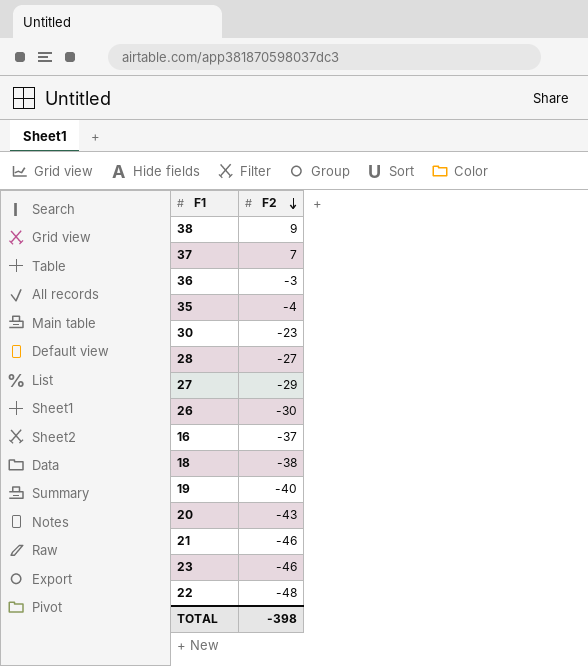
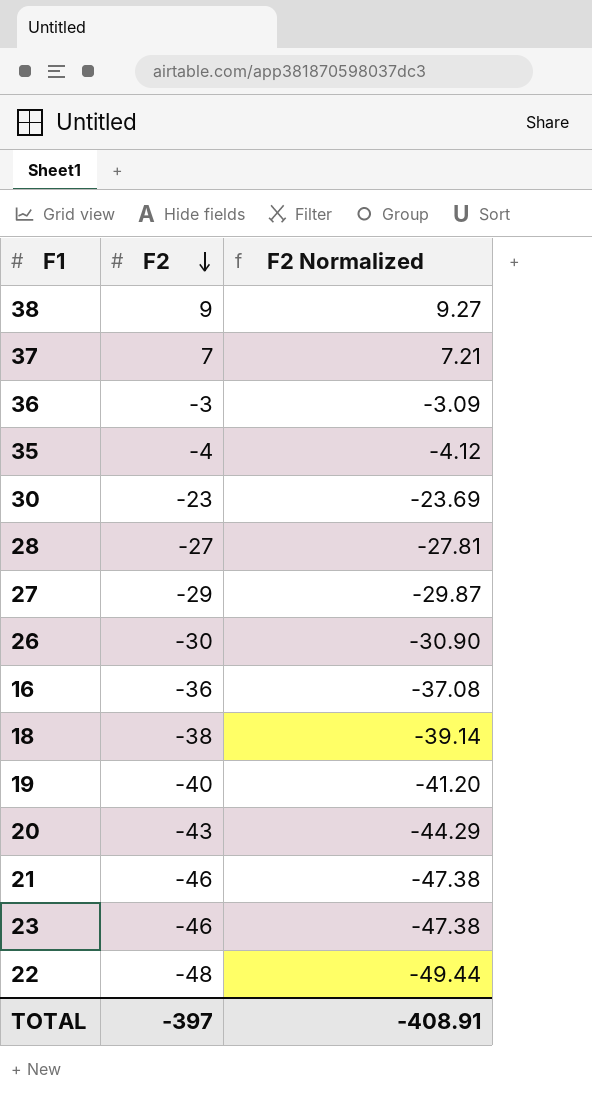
column F2 Normalized | formula: none -> [F2] * 1.03
16 | F2: -37 -> -36
TOTAL | F2: -398 -> -397

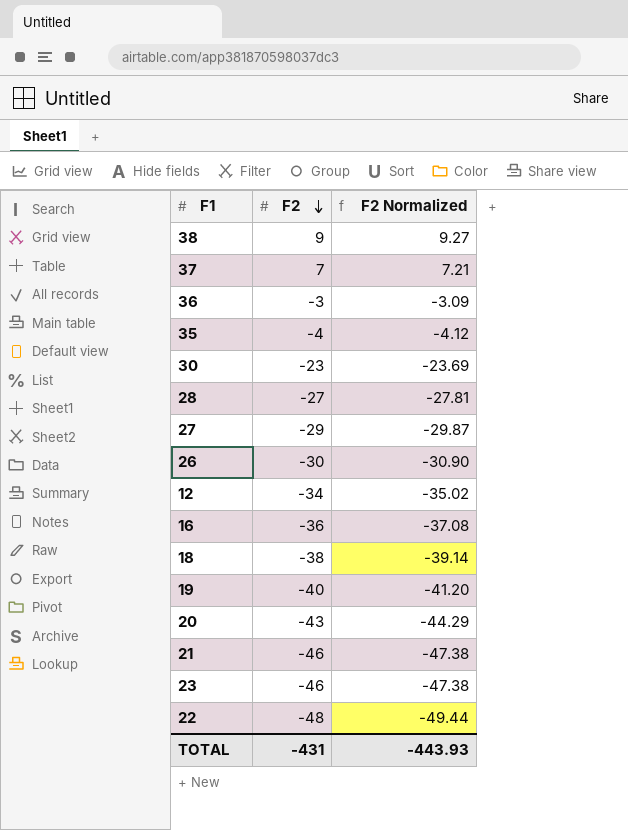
row 12: none -> -34 | -35.02
TOTAL | F2: -397 -> -431
TOTAL | F2 Normalized: -408.91 -> -443.93

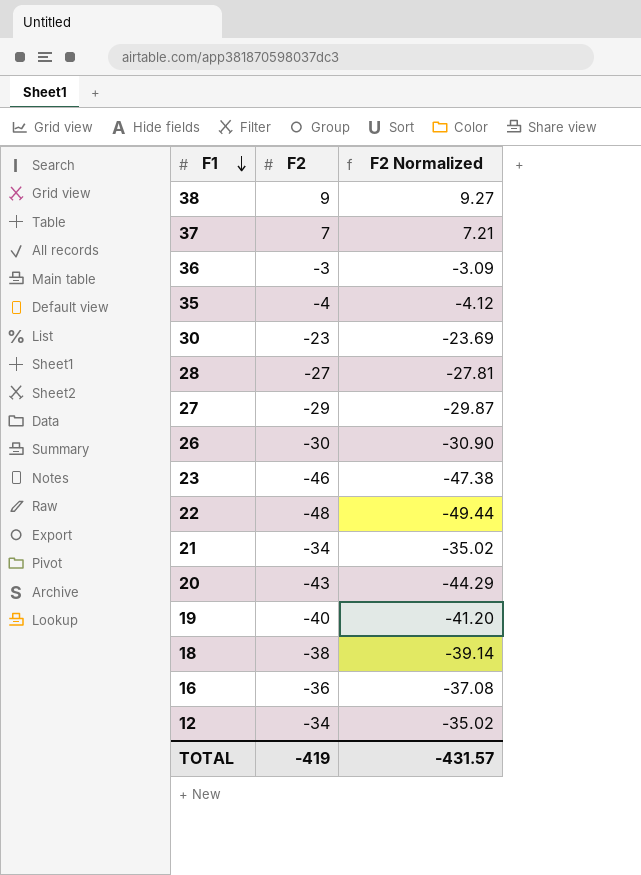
row order: F2 descending -> F1 descending
21 | F2: -46 -> -34
21 | F2 Normalized: -47.38 -> -35.02
TOTAL | F2: -431 -> -419
TOTAL | F2 Normalized: -443.93 -> -431.57

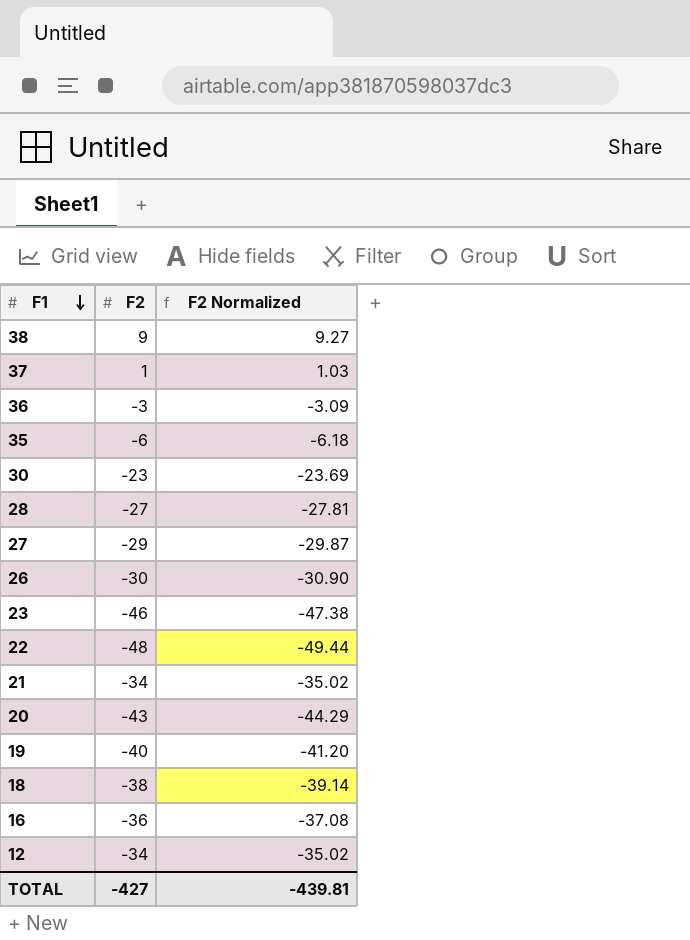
37 | F2: 7 -> 1
37 | F2 Normalized: 7.21 -> 1.03
35 | F2: -4 -> -6
35 | F2 Normalized: -4.12 -> -6.18
TOTAL | F2: -419 -> -427
TOTAL | F2 Normalized: -431.57 -> -439.81

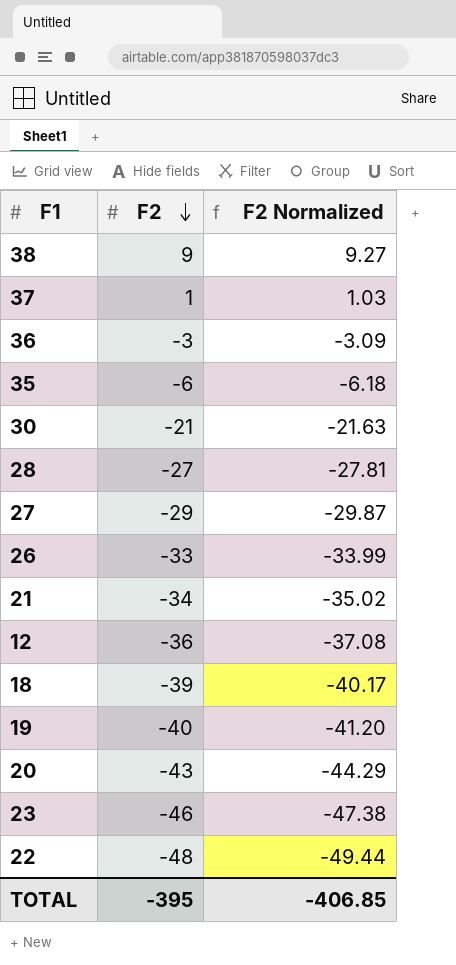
row order: F1 descending -> F2 descending
row 16: -36 | -37.08 -> none
30 | F2: -23 -> -21
30 | F2 Normalized: -23.69 -> -21.63
26 | F2: -30 -> -33
26 | F2 Normalized: -30.90 -> -33.99
12 | F2: -34 -> -36
12 | F2 Normalized: -35.02 -> -37.08
18 | F2: -38 -> -39
18 | F2 Normalized: -39.14 -> -40.17
TOTAL | F2: -427 -> -395
TOTAL | F2 Normalized: -439.81 -> -406.85

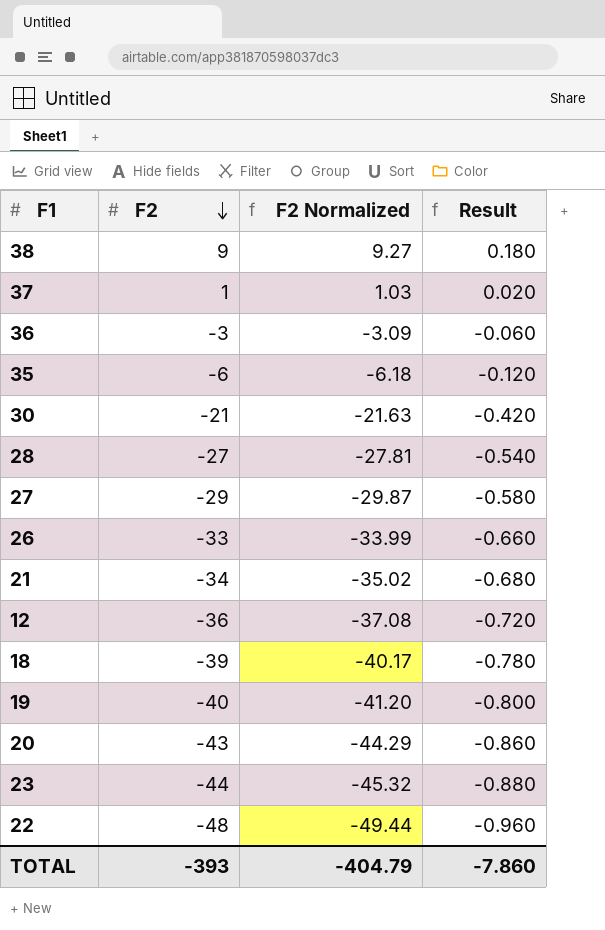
column Result | formula: none -> [F2] * 0.02
23 | F2: -46 -> -44
23 | F2 Normalized: -47.38 -> -45.32
TOTAL | F2: -395 -> -393
TOTAL | F2 Normalized: -406.85 -> -404.79

